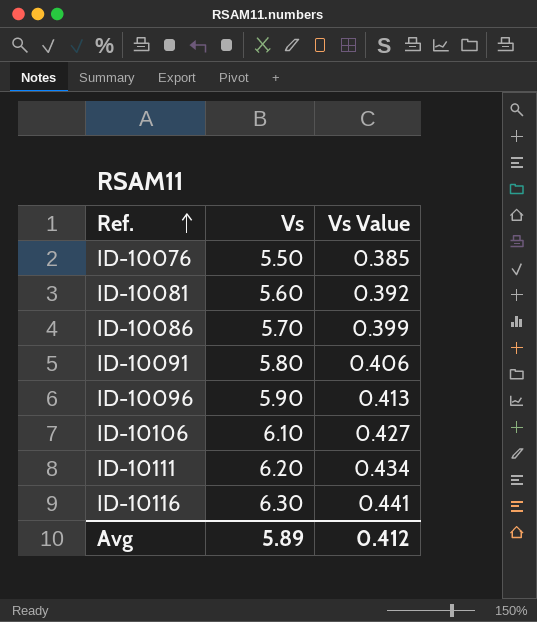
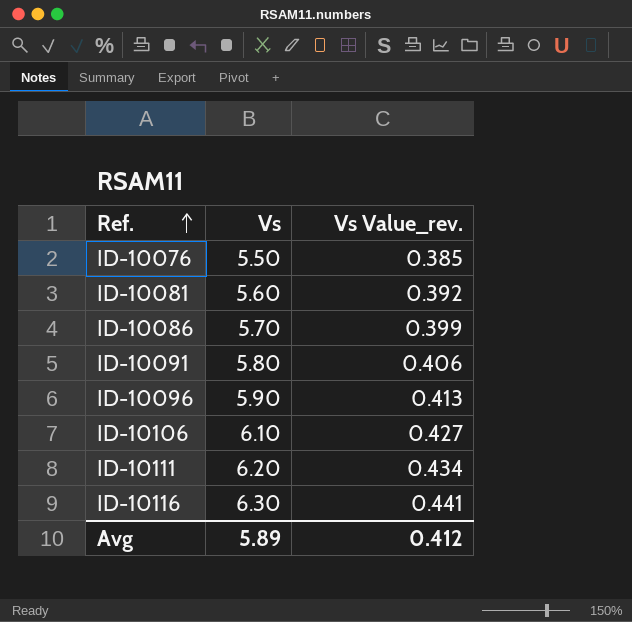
column name: Vs Value -> Vs Value_rev.

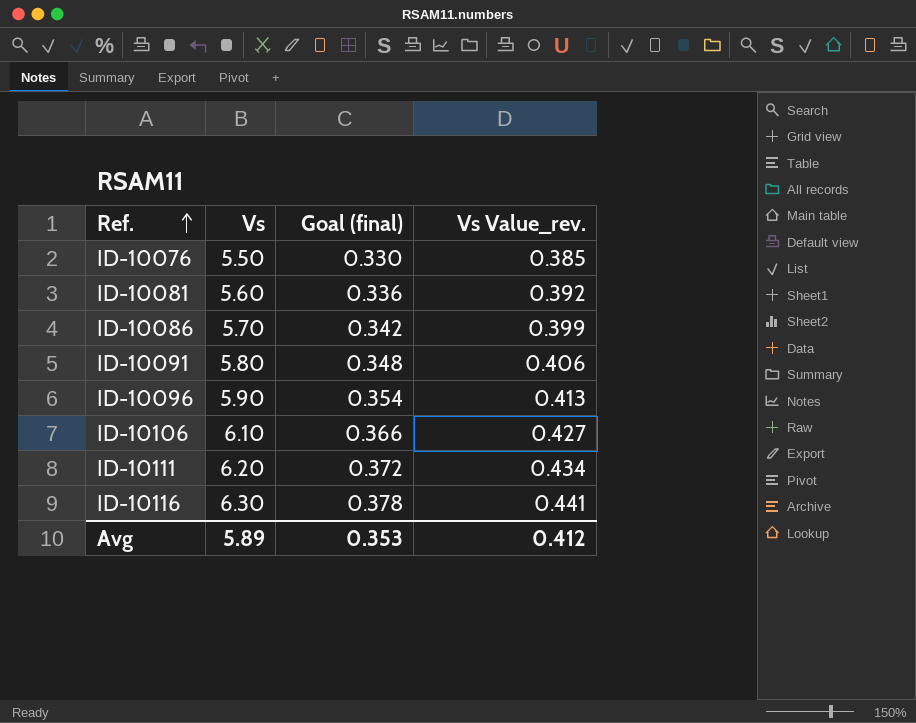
column Goal (final) | formula: none -> [Vs] * 0.06

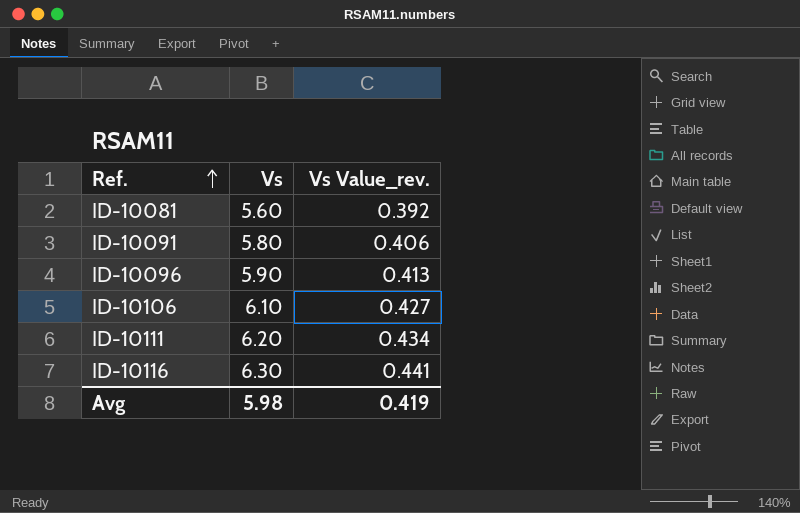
column Goal (final) | formula: [Vs] * 0.06 -> none
row ID-10076: 5.50 | 0.330 | 0.385 -> none
row ID-10086: 5.70 | 0.342 | 0.399 -> none
Avg | Vs: 5.89 -> 5.98
Avg | Vs Value_rev.: 0.412 -> 0.419

